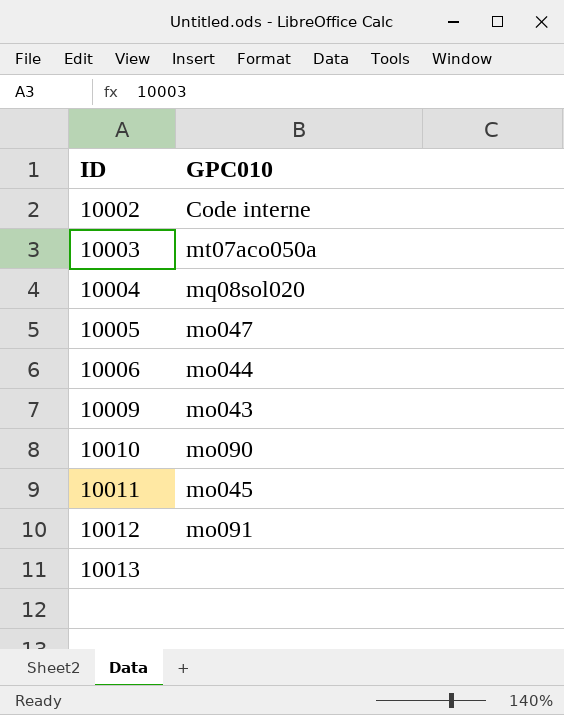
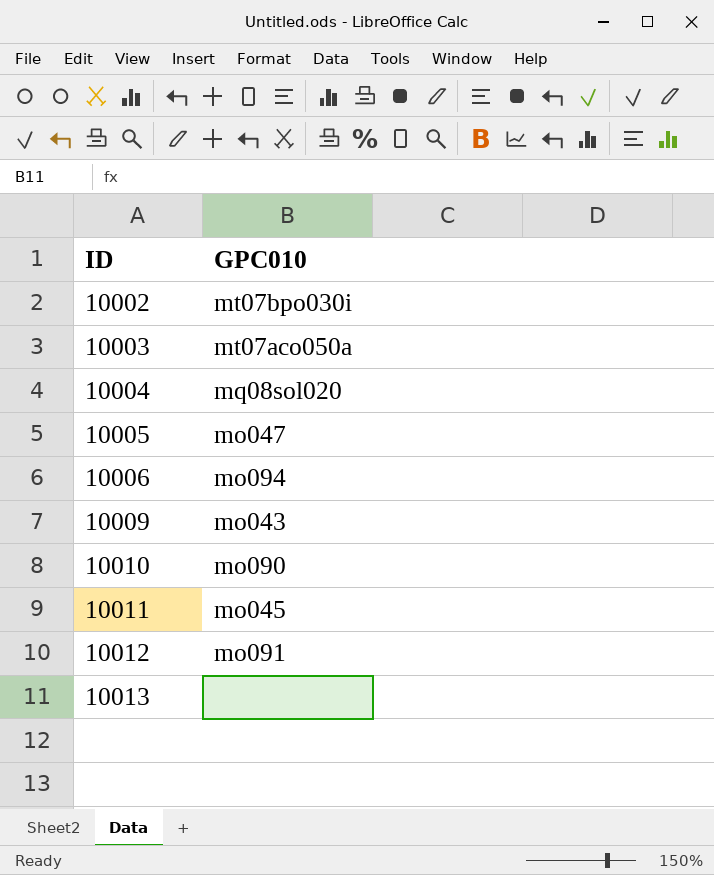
10002 | GPC010: Code interne -> mt07bpo030i
10006 | GPC010: mo044 -> mo094

